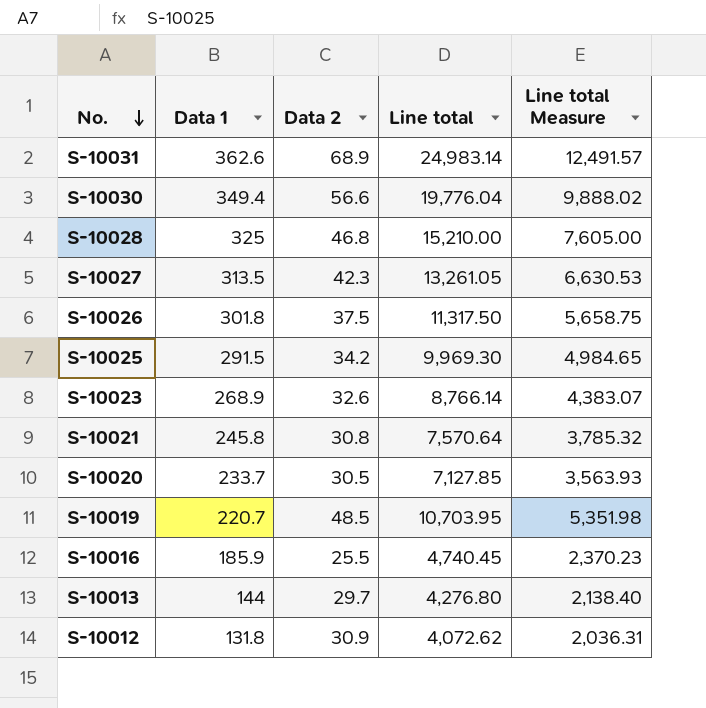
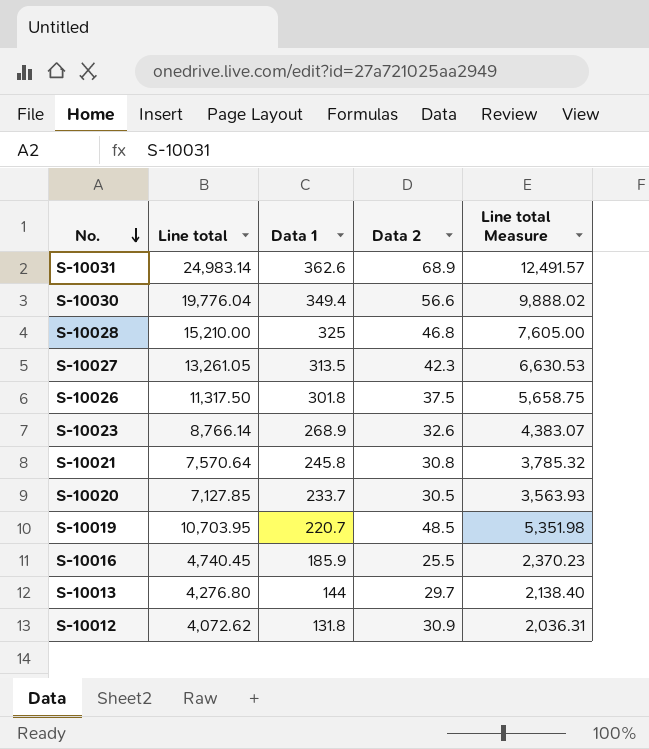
column Line total | position: 4 -> 2
row S-10025: 291.5 | 34.2 | 9,969.30 | 4,984.65 -> none

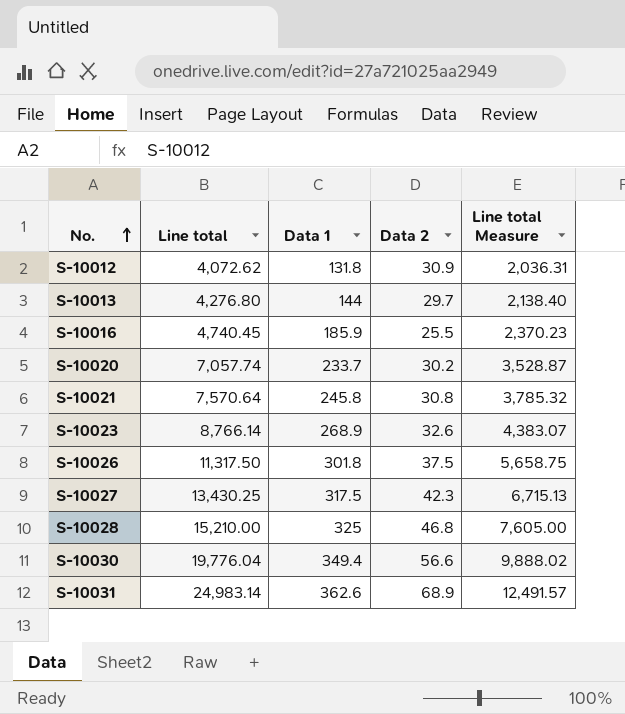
row order: No. descending -> No. ascending
row S-10019: 10,703.95 | 220.7 | 48.5 | 5,351.98 -> none
S-10020 | Line total: 7,127.85 -> 7,057.74
S-10020 | Data 2: 30.5 -> 30.2
S-10020 | Line total Measure: 3,563.93 -> 3,528.87
S-10027 | Line total: 13,261.05 -> 13,430.25
S-10027 | Data 1: 313.5 -> 317.5
S-10027 | Line total Measure: 6,630.53 -> 6,715.13

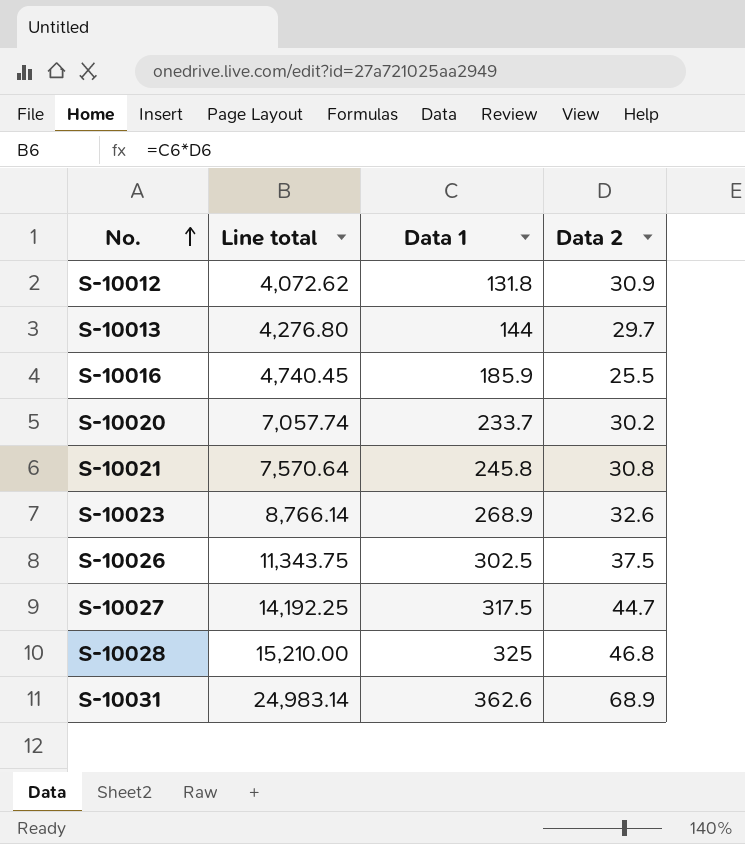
column Line total Measure | formula: [Line total] * 0.5 -> none
row S-10030: 19,776.04 | 349.4 | 56.6 | 9,888.02 -> none
S-10026 | Line total: 11,317.50 -> 11,343.75
S-10026 | Data 1: 301.8 -> 302.5
S-10027 | Line total: 13,430.25 -> 14,192.25
S-10027 | Data 2: 42.3 -> 44.7

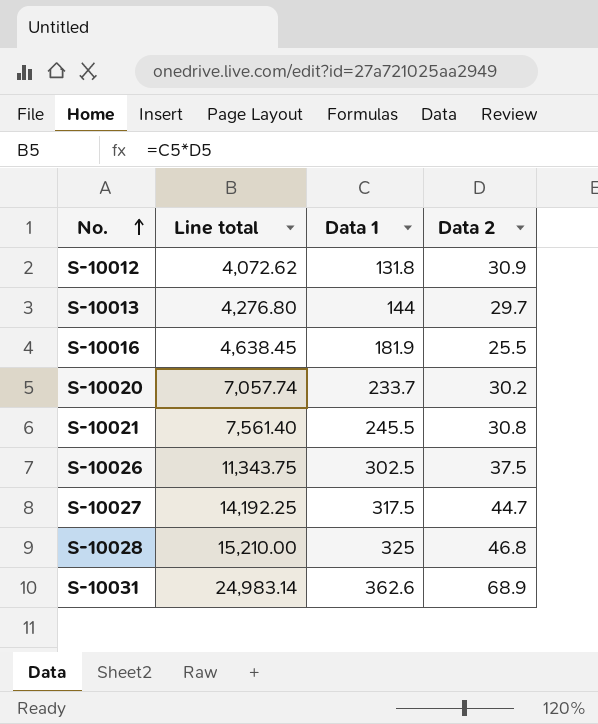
row S-10023: 8,766.14 | 268.9 | 32.6 -> none
S-10016 | Line total: 4,740.45 -> 4,638.45
S-10016 | Data 1: 185.9 -> 181.9
S-10021 | Line total: 7,570.64 -> 7,561.40
S-10021 | Data 1: 245.8 -> 245.5

